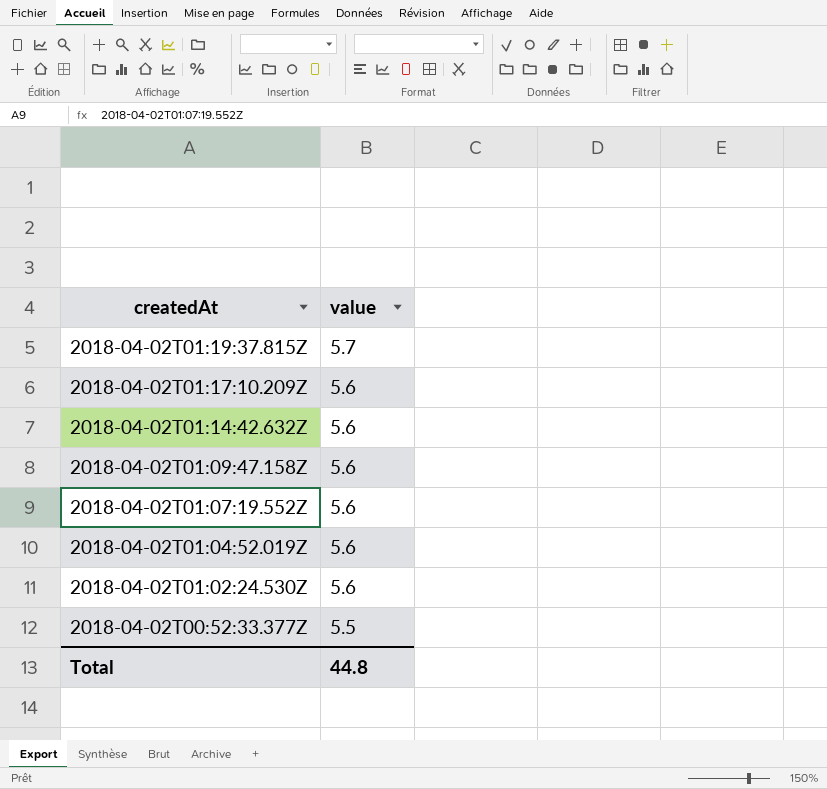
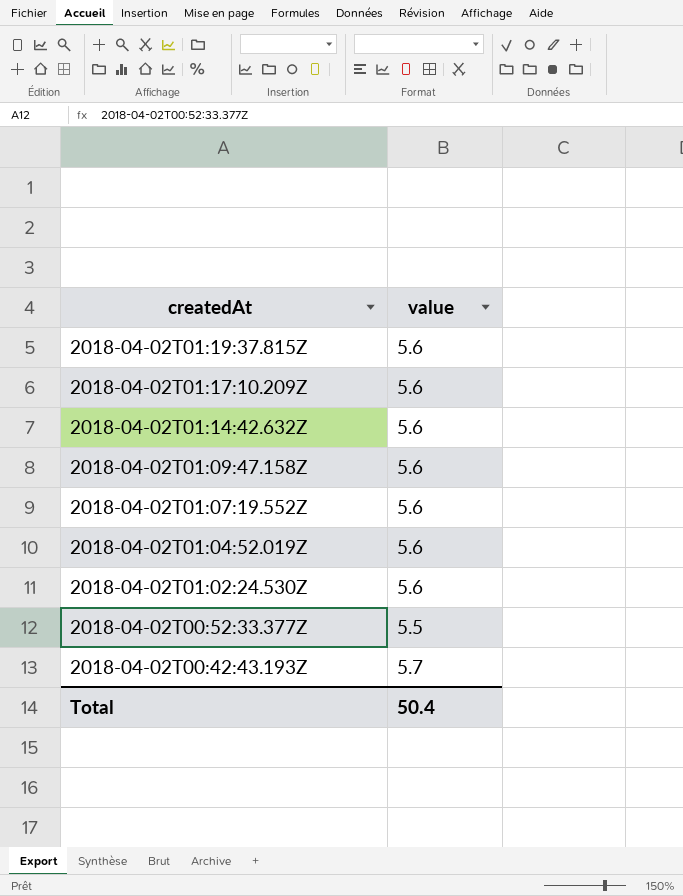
2018-04-02T01:19:37.815Z | value: 5.7 -> 5.6
row 2018-04-02T00:42:43.193Z: none -> 5.7
Total | value: 44.8 -> 50.4

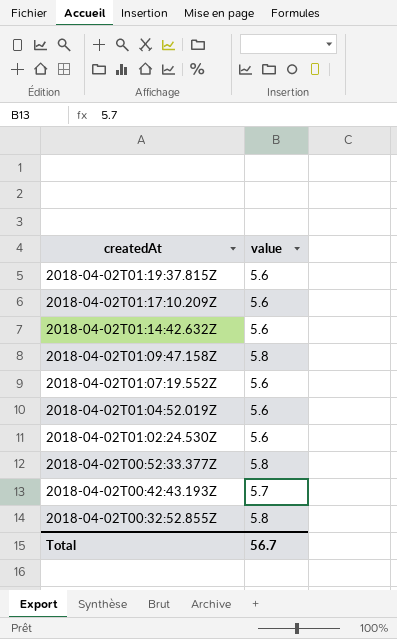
2018-04-02T01:09:47.158Z | value: 5.6 -> 5.8
2018-04-02T00:52:33.377Z | value: 5.5 -> 5.8
row 2018-04-02T00:32:52.855Z: none -> 5.8
Total | value: 50.4 -> 56.7

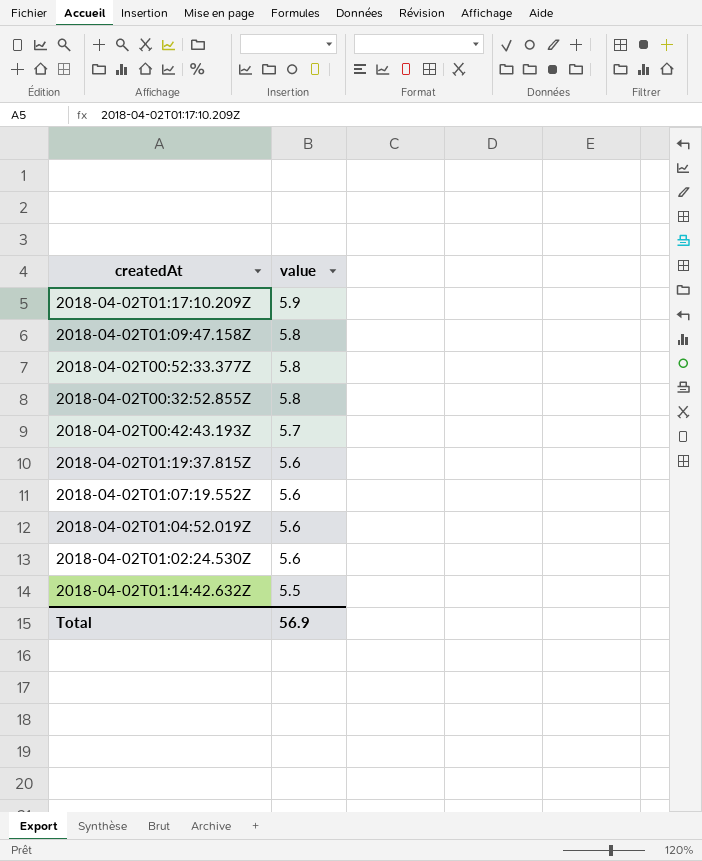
row order: createdAt descending -> value descending
2018-04-02T01:17:10.209Z | value: 5.6 -> 5.9
2018-04-02T01:14:42.632Z | value: 5.6 -> 5.5
Total | value: 56.7 -> 56.9

